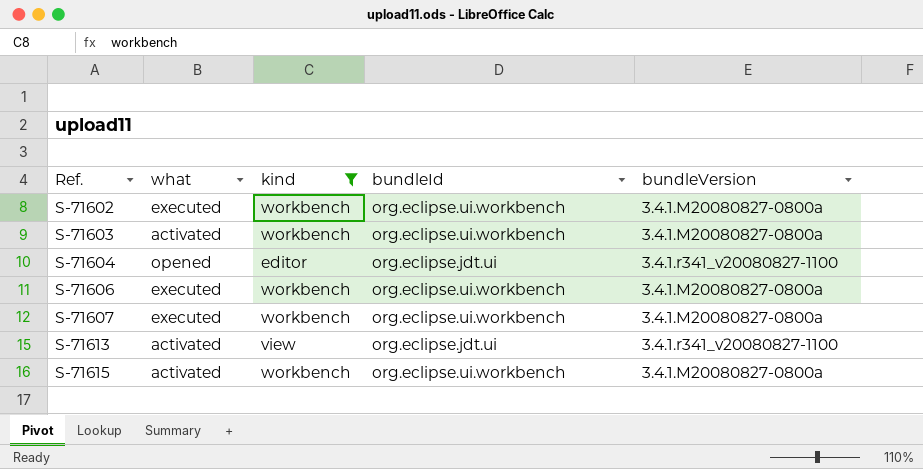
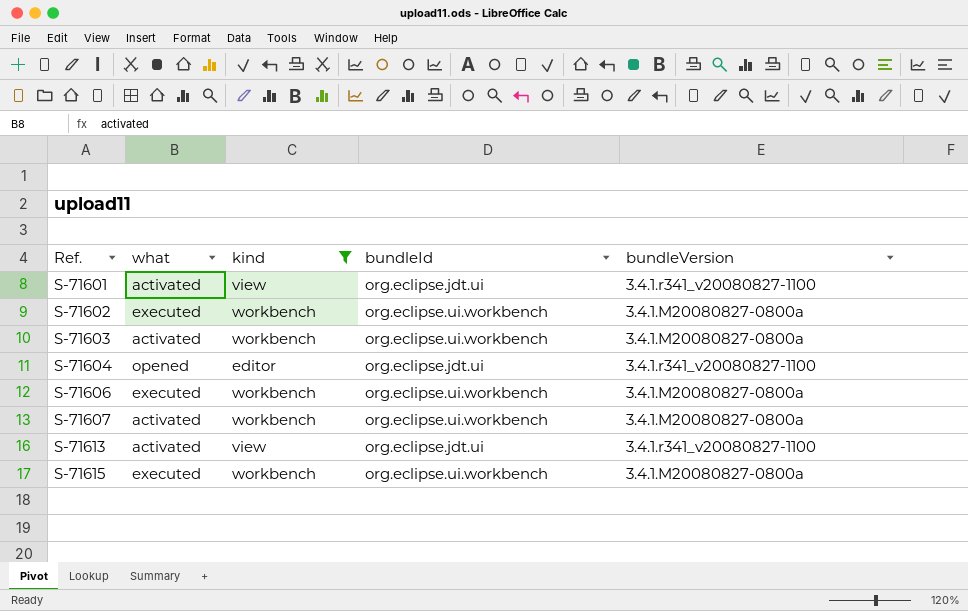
row S-71601: none -> activated | view | org.eclipse.jdt.ui | 3.4.1.r341_v20080827-1100
S-71607 | what: executed -> activated
S-71615 | what: activated -> executed

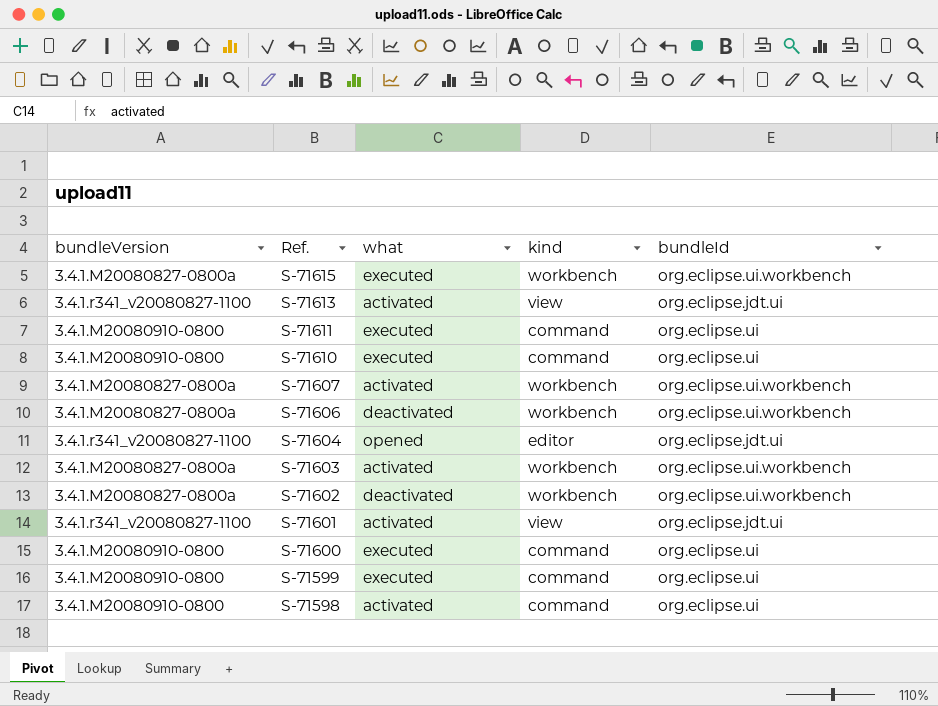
filter: kind != command -> none
row order: Ref. ascending -> Ref. descending
column bundleVersion | position: 5 -> 1
S-71606 | what: executed -> deactivated
S-71602 | what: executed -> deactivated

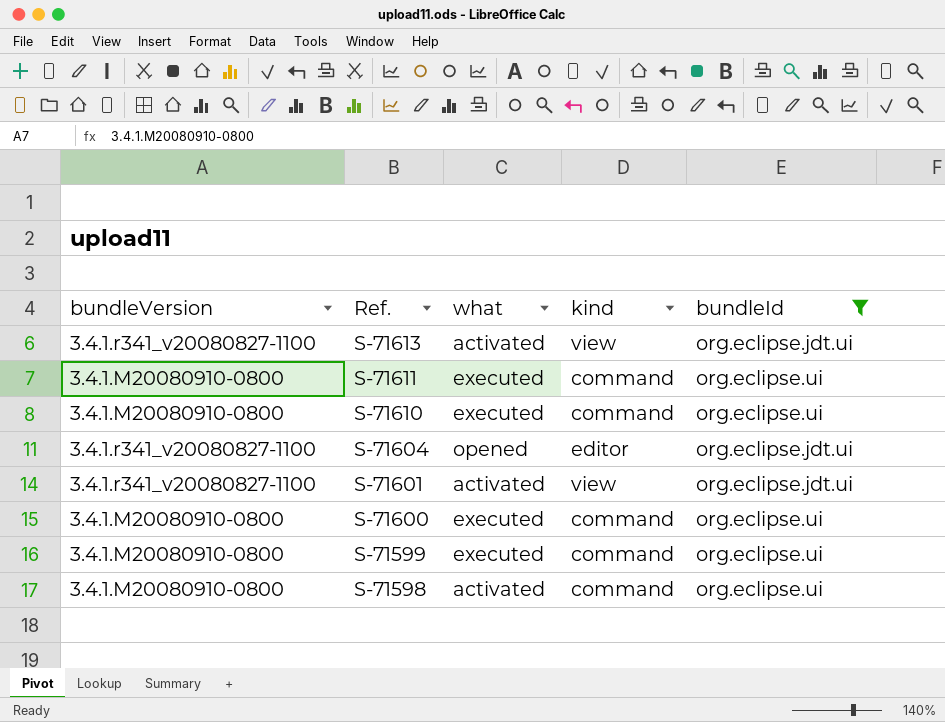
filter: none -> bundleId != org.eclipse.ui.workbench

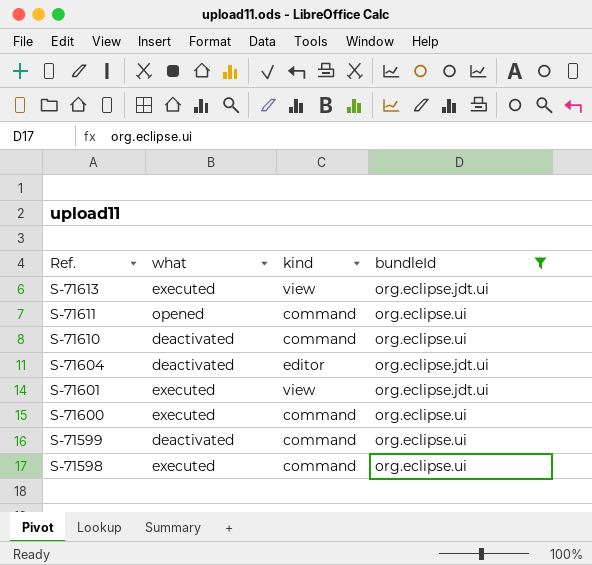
column bundleVersion | position: 1 -> none
S-71613 | what: activated -> executed
S-71611 | what: executed -> opened
S-71610 | what: executed -> deactivated
S-71604 | what: opened -> deactivated
S-71601 | what: activated -> executed
S-71599 | what: executed -> deactivated
S-71598 | what: activated -> executed

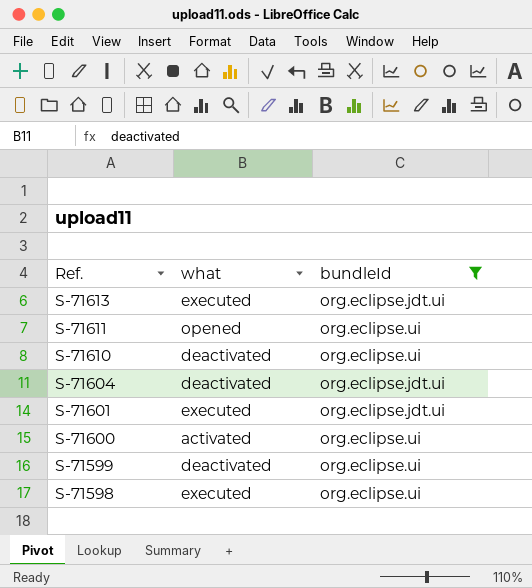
column kind | position: 3 -> none
S-71600 | what: executed -> activated

